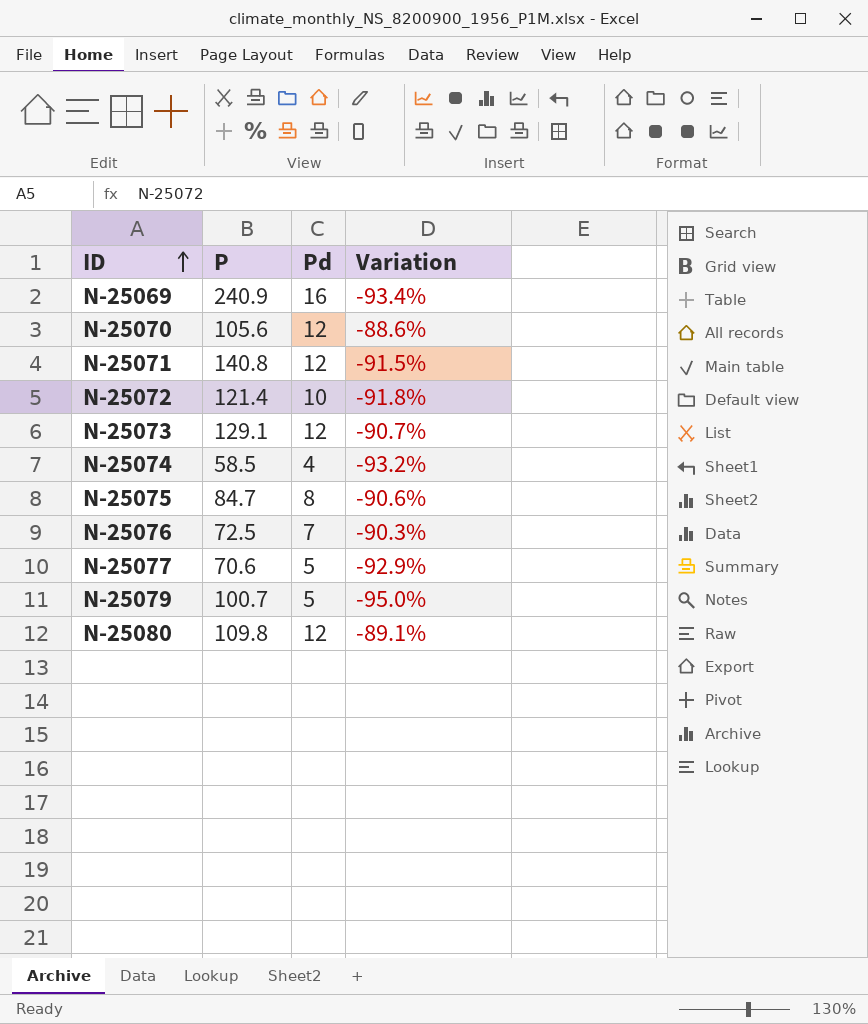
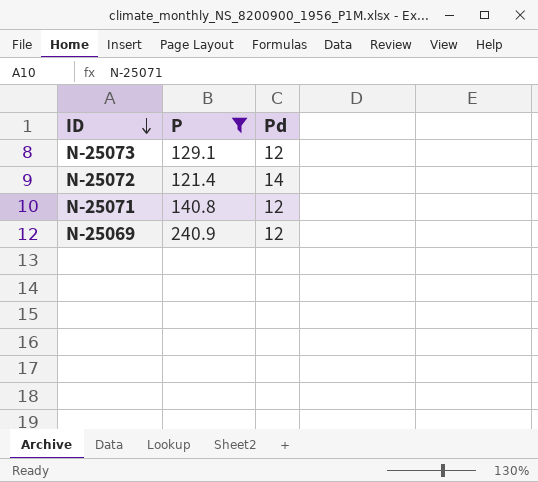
filter: none -> P >= 121.4
row order: ID ascending -> ID descending
column Variation | formula: ([Pd] - [P]) / [P] -> none
N-25072 | Pd: 10 -> 14
N-25069 | Pd: 16 -> 12

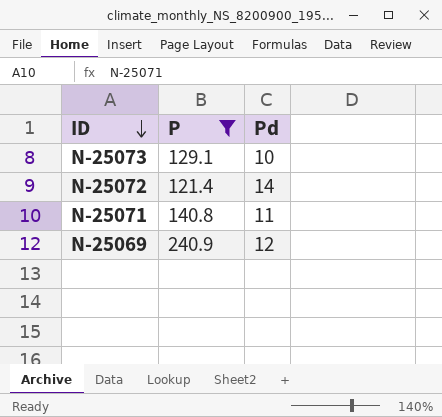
N-25073 | Pd: 12 -> 10
N-25071 | Pd: 12 -> 11

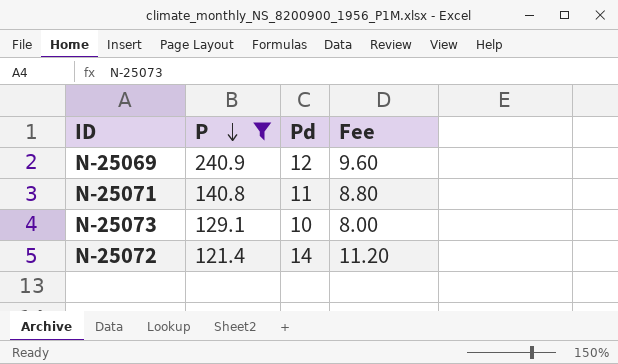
row order: ID descending -> P descending
column Fee | formula: none -> [Pd] * 0.8

